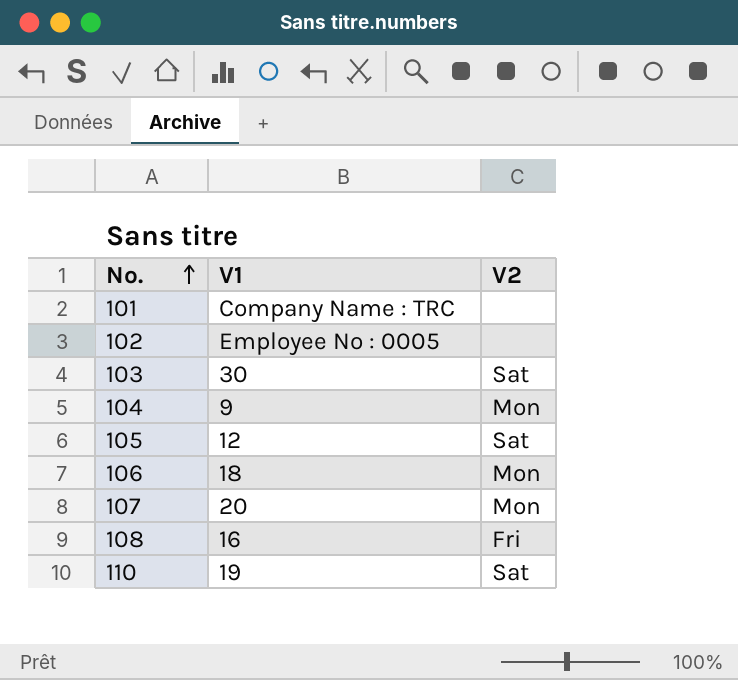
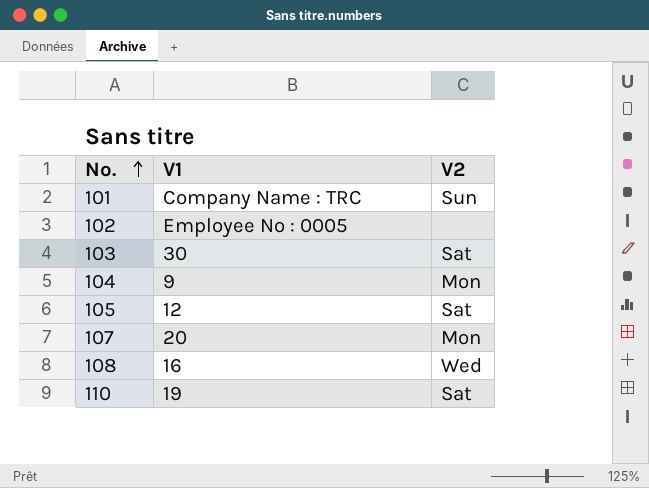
row 106: 18 | Mon -> none
101 | V2: none -> Sun
108 | V2: Fri -> Wed

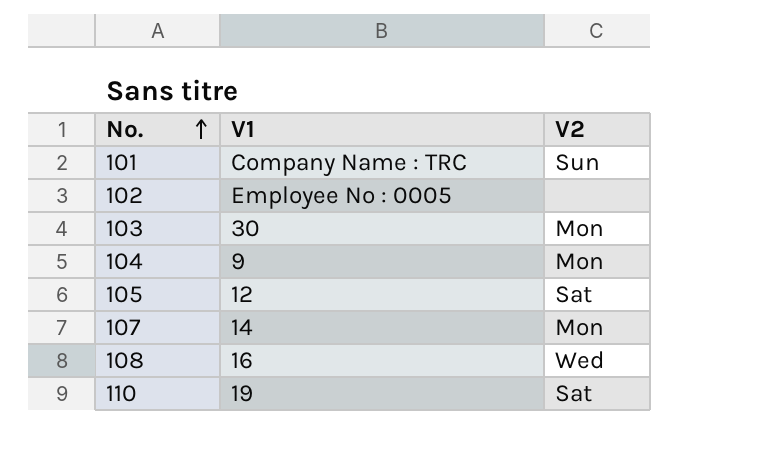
103 | V2: Sat -> Mon
107 | V1: 20 -> 14

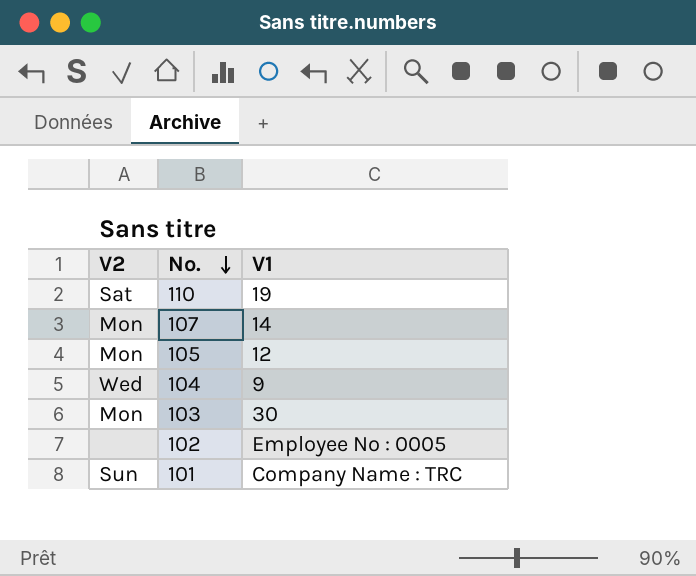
row order: No. ascending -> No. descending
column V2 | position: 3 -> 1
row 108: 16 | Wed -> none
105 | V2: Sat -> Mon
104 | V2: Mon -> Wed

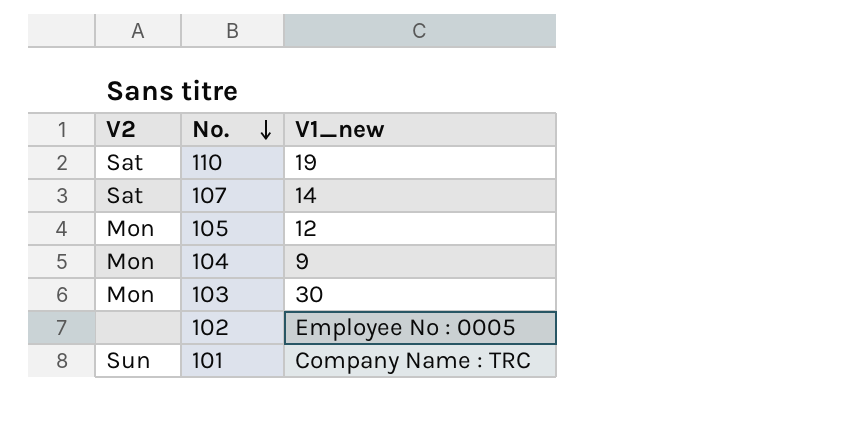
column name: V1 -> V1_new
107 | V2: Mon -> Sat
104 | V2: Wed -> Mon

